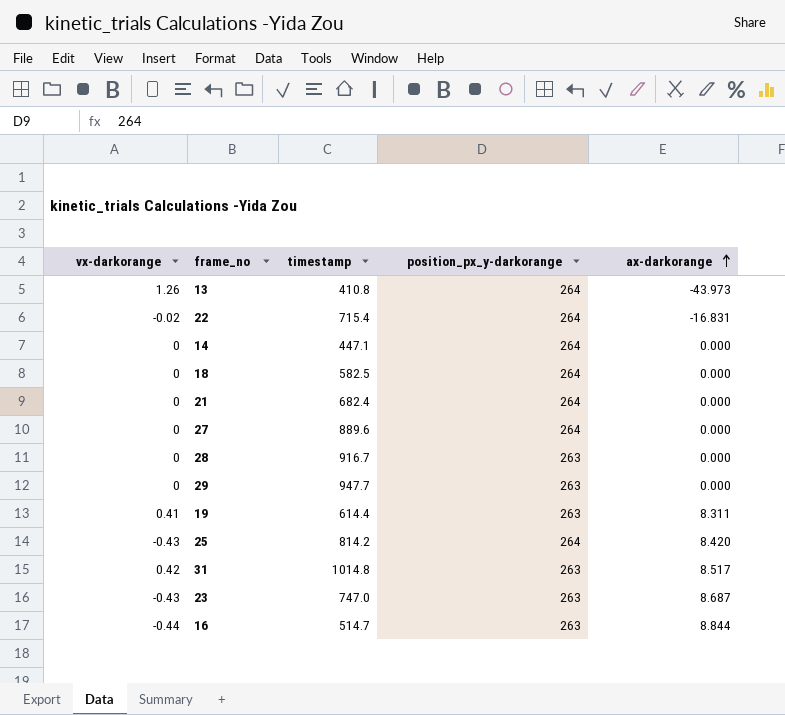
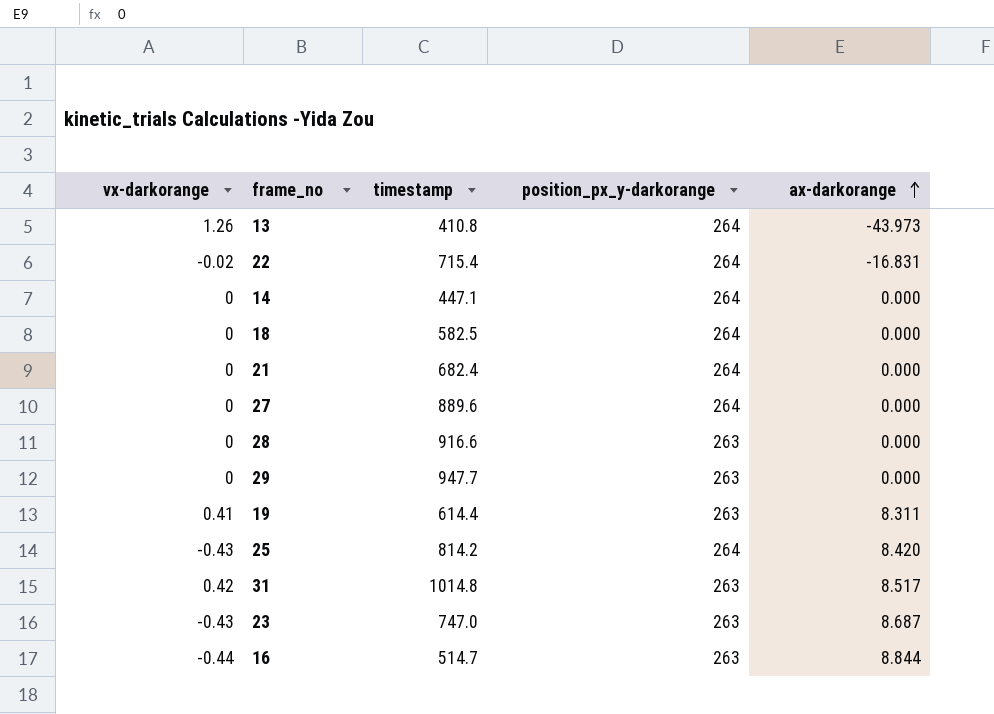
28 | timestamp: 916.7 -> 916.6

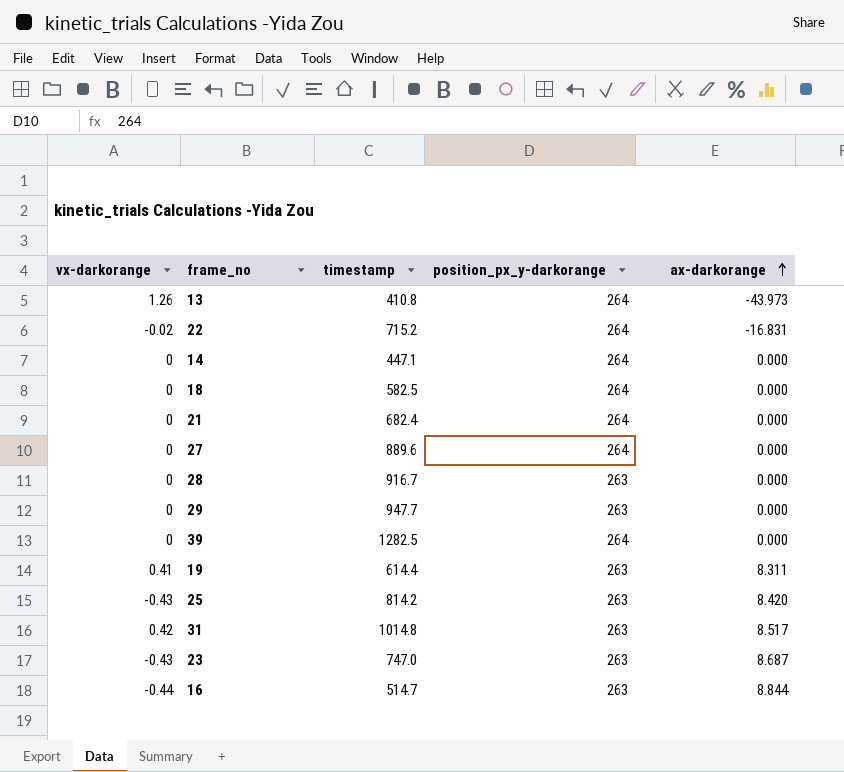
22 | timestamp: 715.4 -> 715.2
28 | timestamp: 916.6 -> 916.7
row 39: none -> 0 | 1282.5 | 264 | 0.000
25 | position_px_y-darkorange: 264 -> 263

